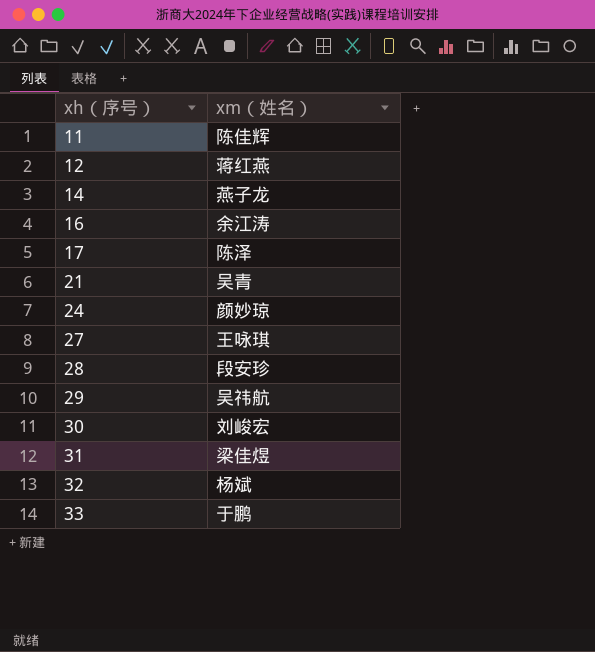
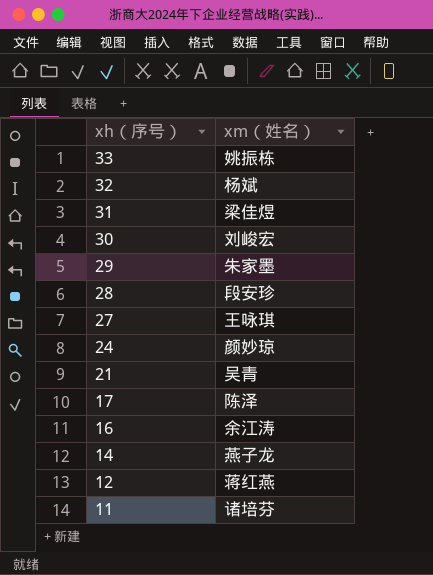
row order: xh（序号） ascending -> xh（序号） descending
33 | xm（姓名）: 于鹏 -> 姚振栋
29 | xm（姓名）: 吴祎航 -> 朱家墨
11 | xm（姓名）: 陈佳辉 -> 诸培芬

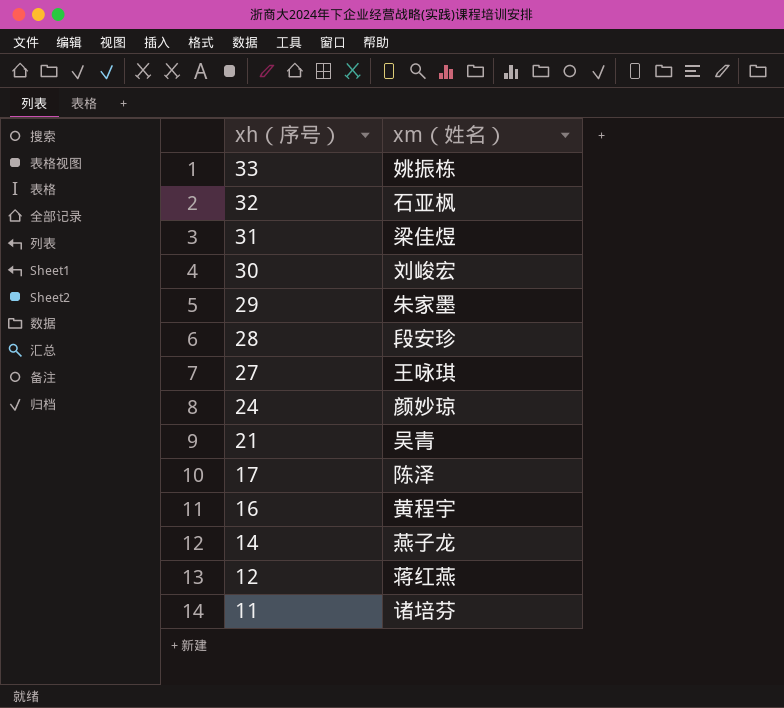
32 | xm（姓名）: 杨斌 -> 石亚枫
16 | xm（姓名）: 余江涛 -> 黄程宇

